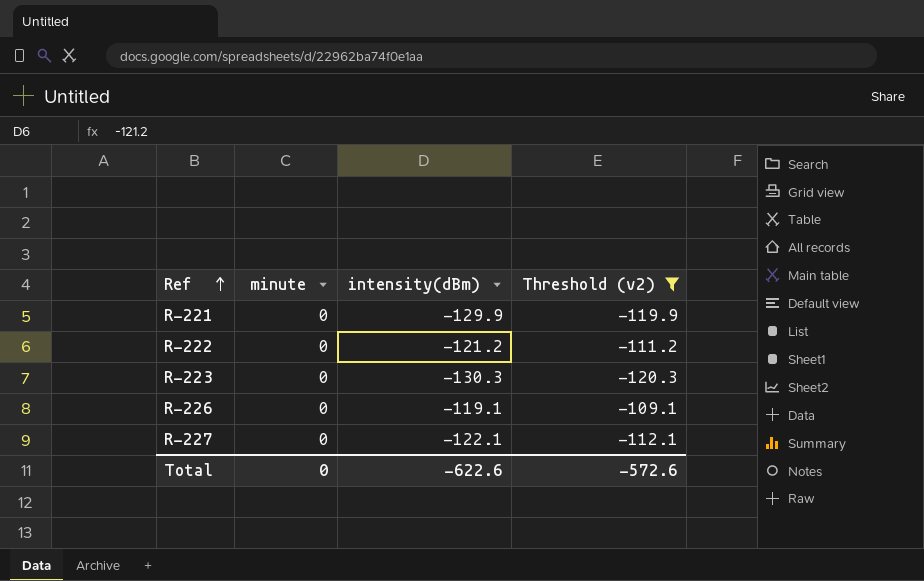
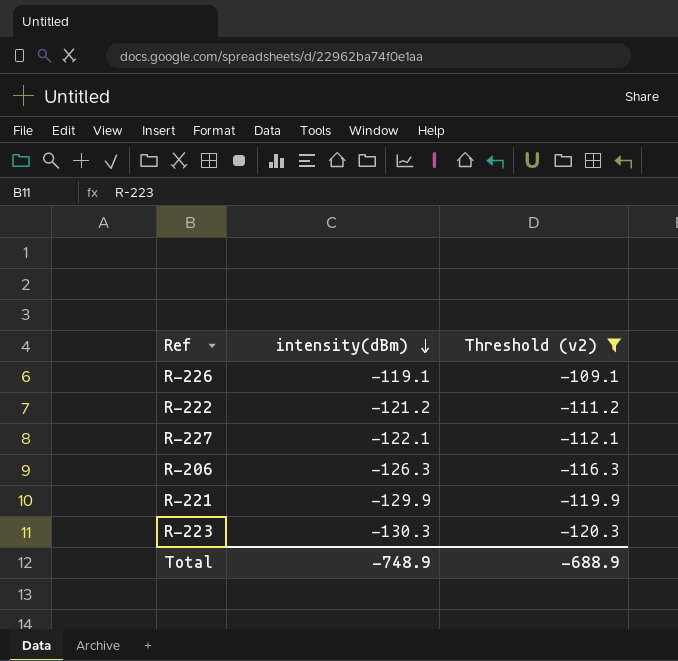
row order: Ref ascending -> intensity(dBm) descending
column minute | position: 2 -> none
row R-206: none -> -126.3 | -116.3
Total | intensity(dBm): -622.6 -> -748.9
Total | Threshold (v2): -572.6 -> -688.9

